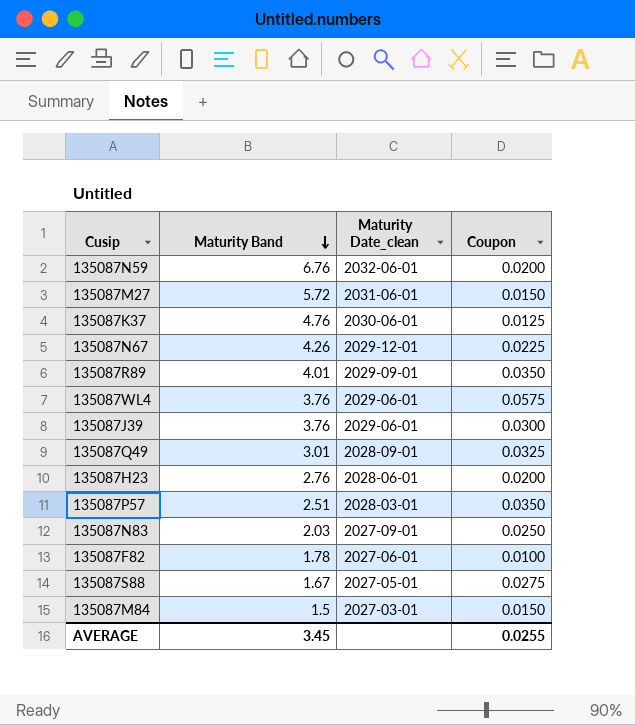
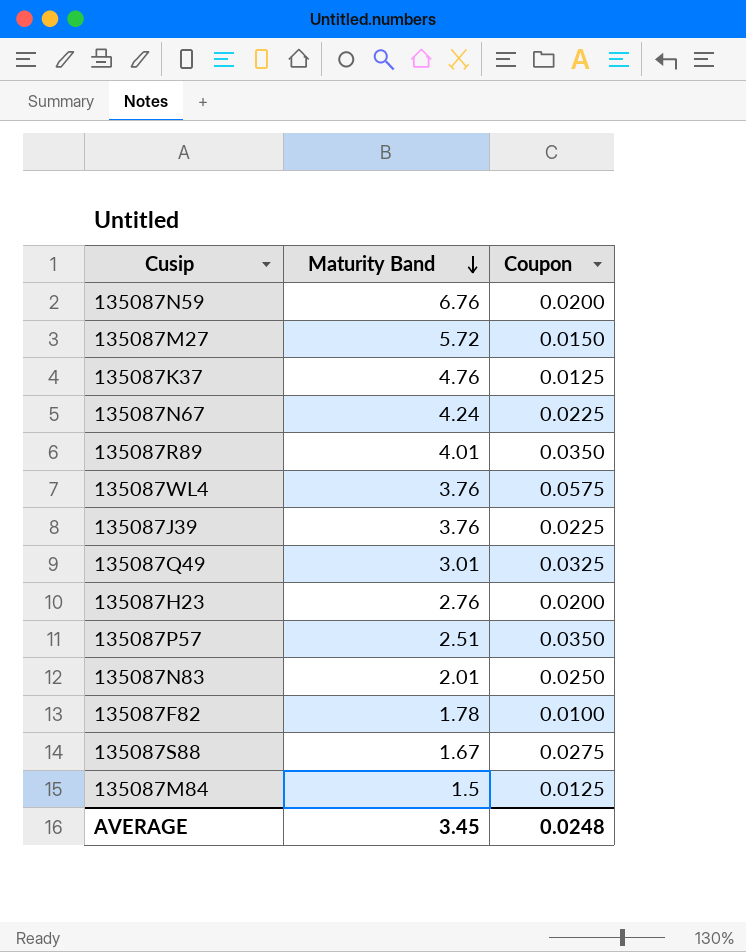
column Maturity Date_clean | position: 3 -> none
135087N67 | Maturity Band: 4.26 -> 4.24
135087J39 | Coupon: 0.0300 -> 0.0225
135087N83 | Maturity Band: 2.03 -> 2.01
135087M84 | Coupon: 0.0150 -> 0.0125
AVERAGE | Coupon: 0.0255 -> 0.0248

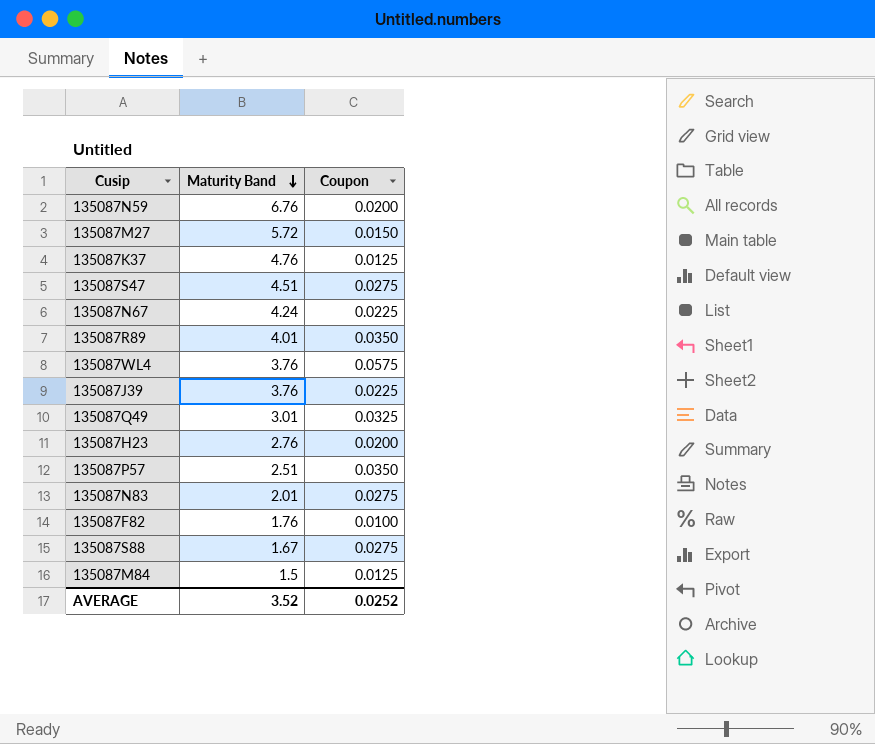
row 135087S47: none -> 4.51 | 0.0275
135087N83 | Coupon: 0.0250 -> 0.0275
135087F82 | Maturity Band: 1.78 -> 1.76
AVERAGE | Maturity Band: 3.45 -> 3.52
AVERAGE | Coupon: 0.0248 -> 0.0252

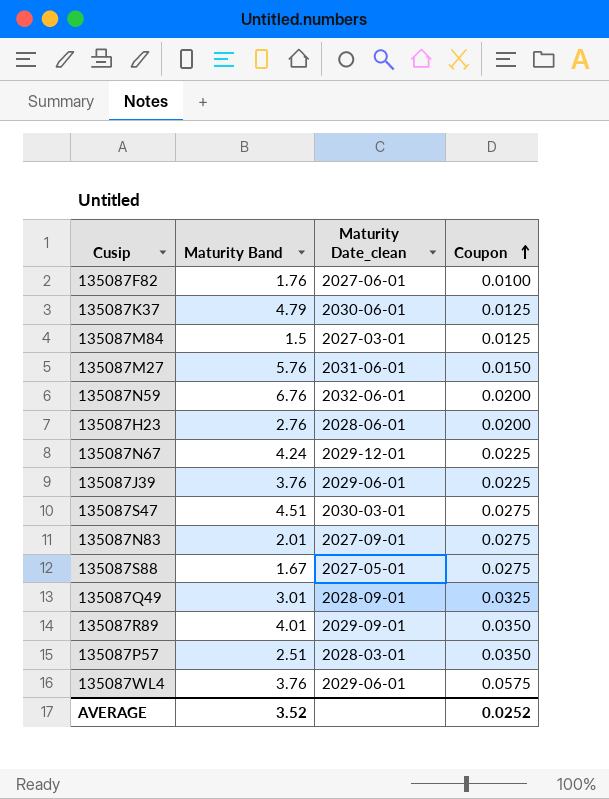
row order: Maturity Band descending -> Coupon ascending
column Maturity Date_clean | position: none -> 3
135087K37 | Maturity Band: 4.76 -> 4.79
135087M27 | Maturity Band: 5.72 -> 5.76

